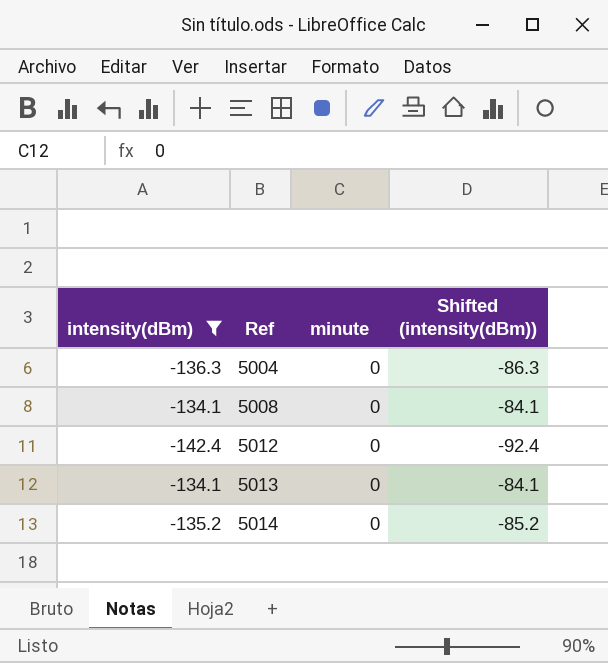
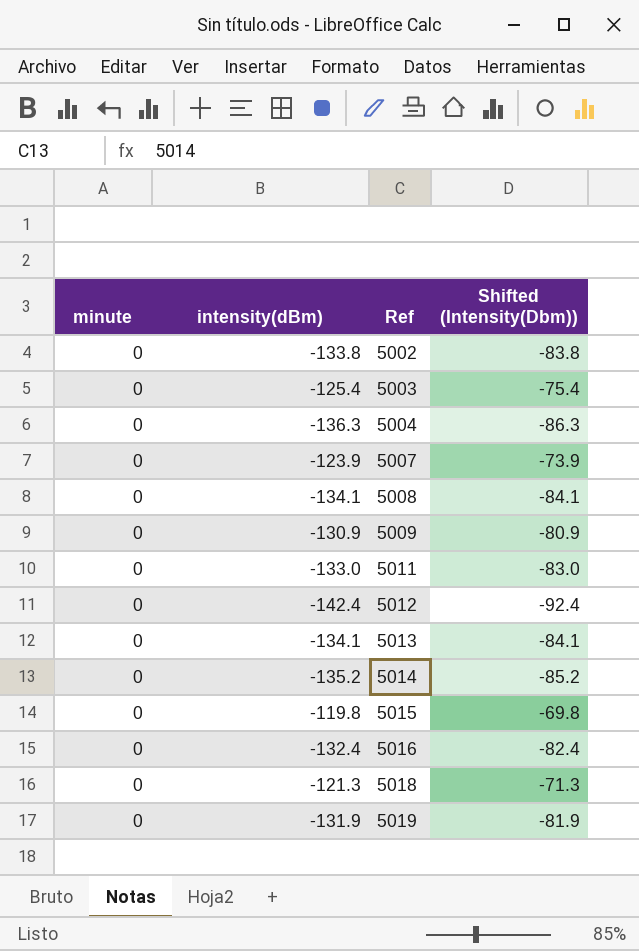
filter: intensity(dBm) <= -134.1 -> none
column minute | position: 3 -> 1
column name: Shifted (intensity(dBm)) -> Shifted (Intensity(Dbm))

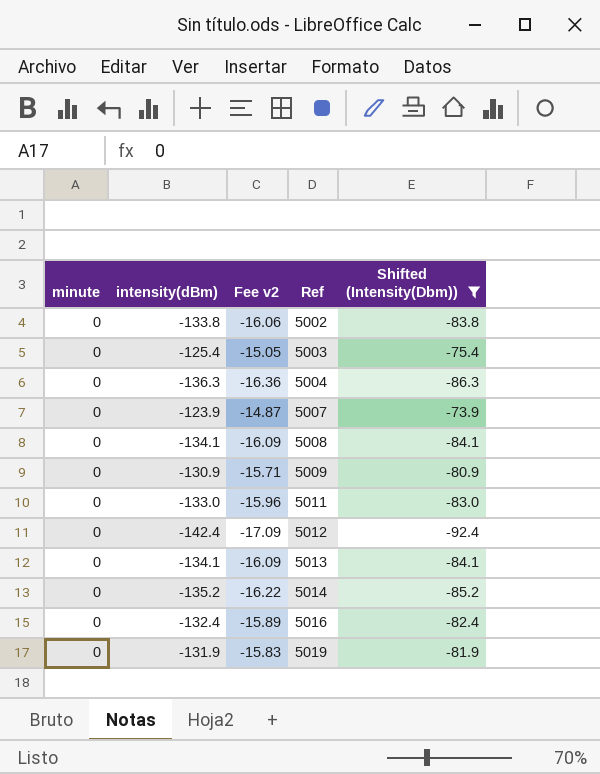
filter: none -> Shifted (Intensity(Dbm)) <= -73.9
column Fee v2 | formula: none -> [intensity(dBm)] * 0.12

